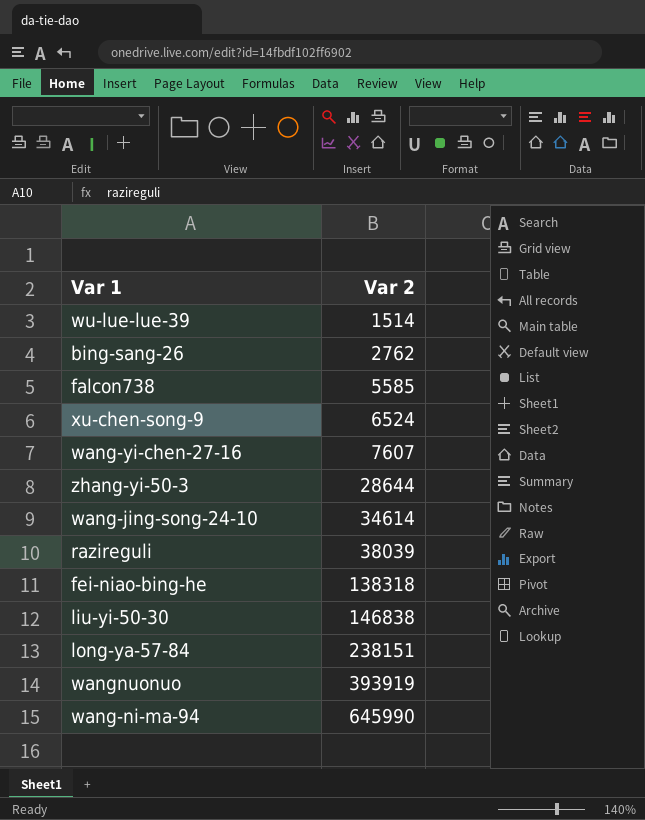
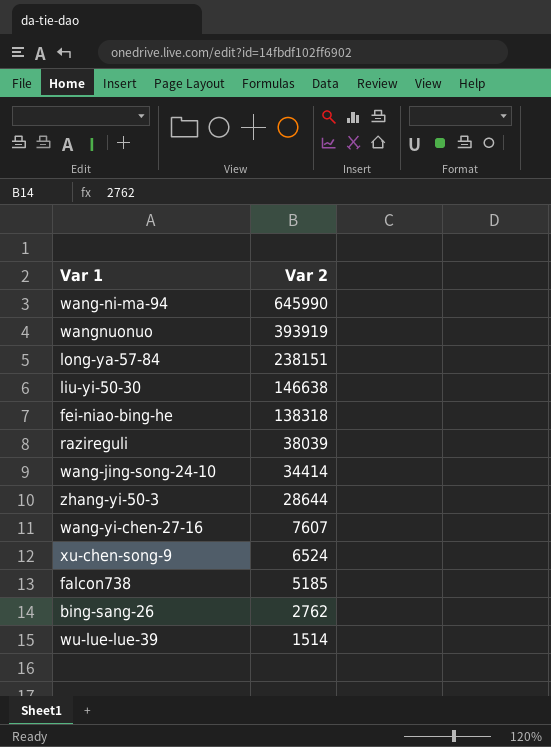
row order: Var 2 ascending -> Var 2 descending
liu-yi-50-30 | Var 2: 146838 -> 146638
wang-jing-song-24-10 | Var 2: 34614 -> 34414
falcon738 | Var 2: 5585 -> 5185

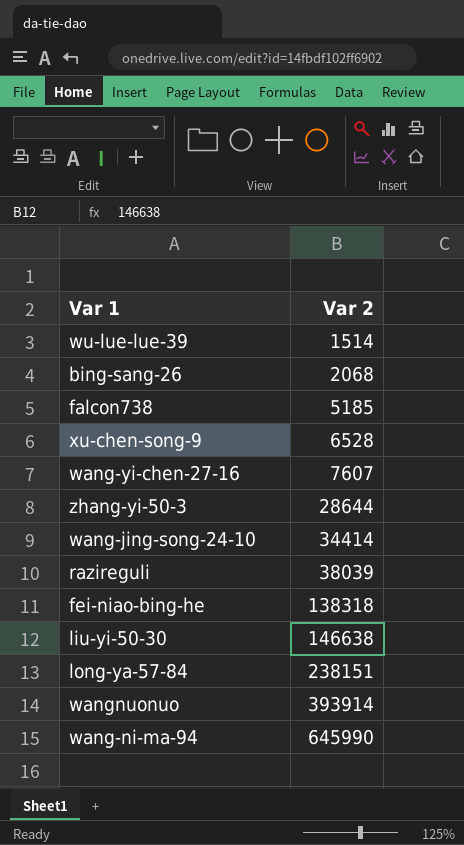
row order: Var 2 descending -> Var 2 ascending
bing-sang-26 | Var 2: 2762 -> 2068
xu-chen-song-9 | Var 2: 6524 -> 6528
wangnuonuo | Var 2: 393919 -> 393914

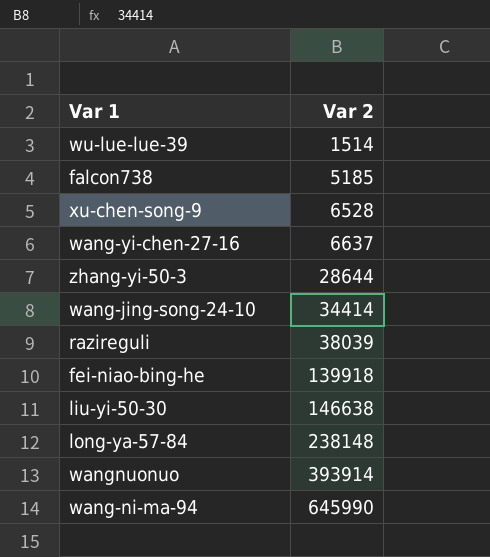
row bing-sang-26: 2068 -> none
wang-yi-chen-27-16 | Var 2: 7607 -> 6637
fei-niao-bing-he | Var 2: 138318 -> 139918
long-ya-57-84 | Var 2: 238151 -> 238148

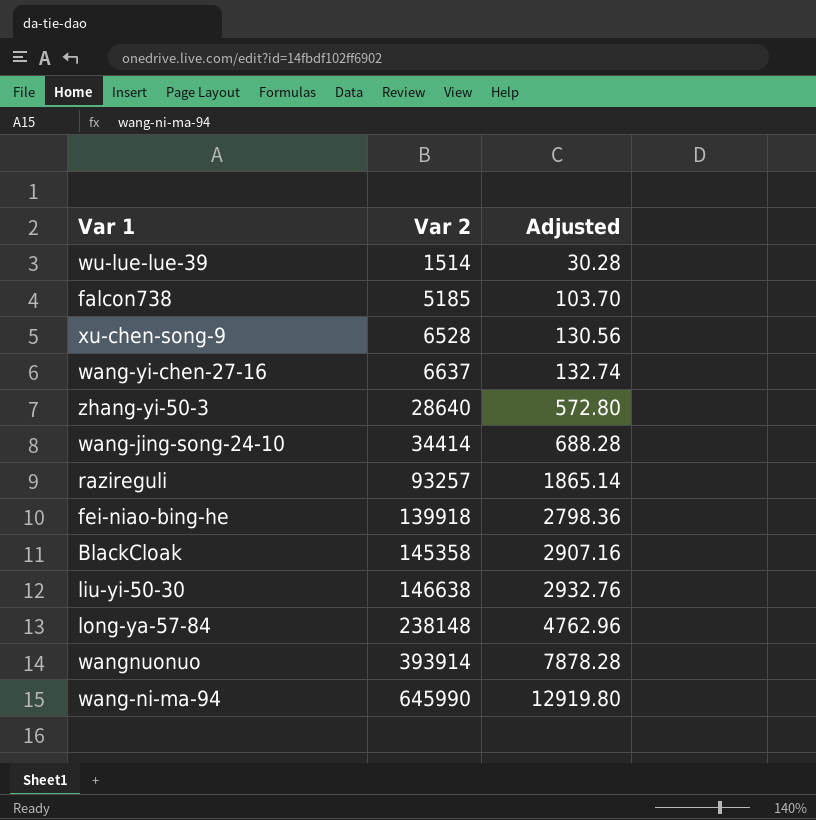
column Adjusted | formula: none -> [Var 2] * 0.02
zhang-yi-50-3 | Var 2: 28644 -> 28640
razireguli | Var 2: 38039 -> 93257
row BlackCloak: none -> 145358 | 2907.16

